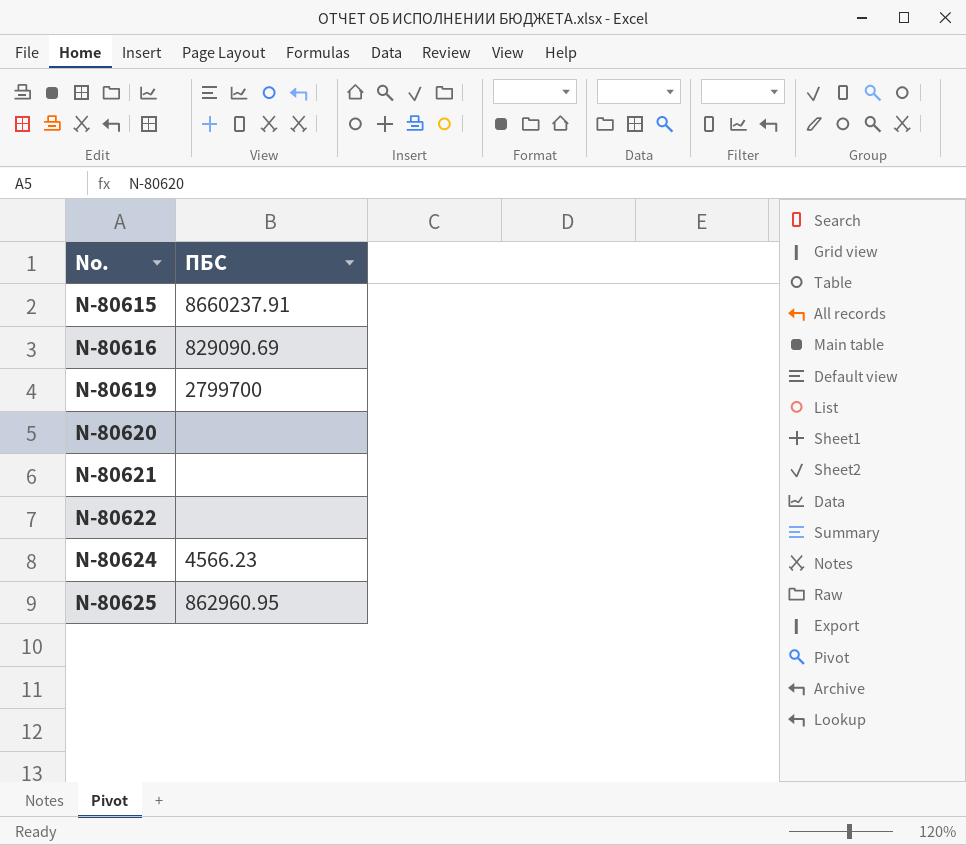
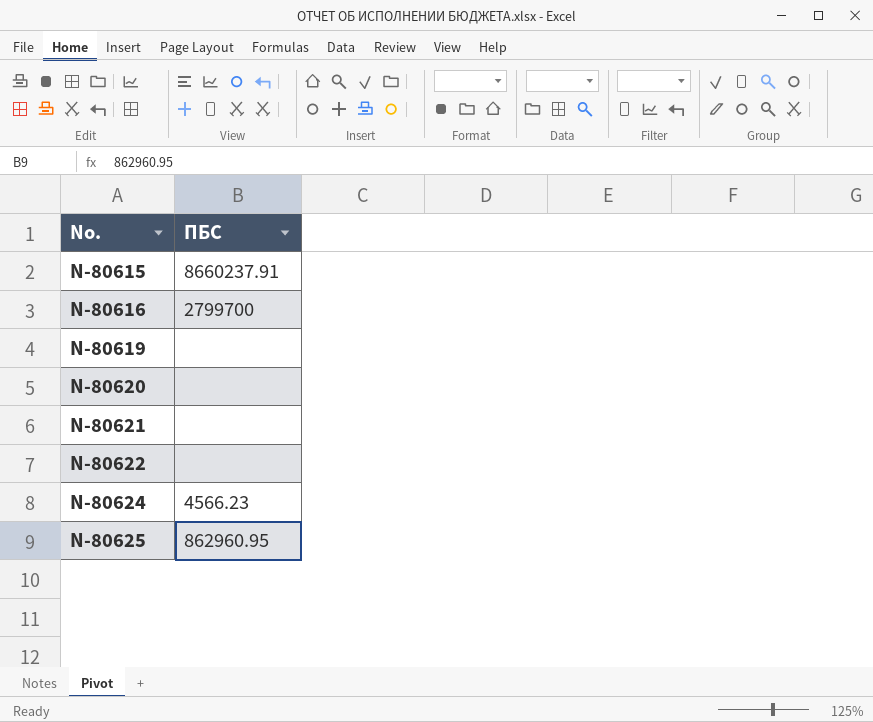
N-80616 | ПБС: 829090.69 -> 2799700
N-80619 | ПБС: 2799700 -> none

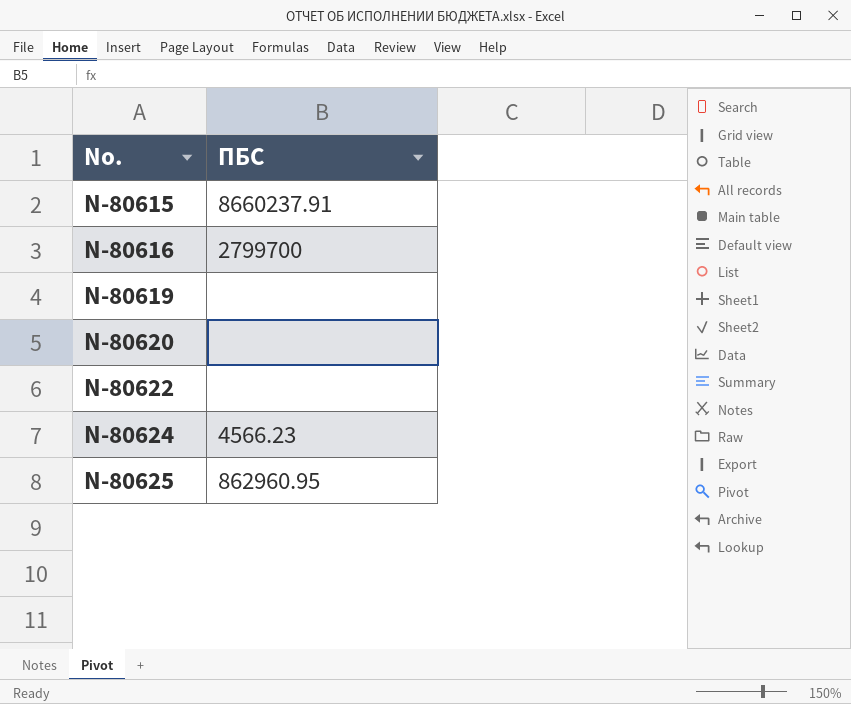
row N-80621: none -> none

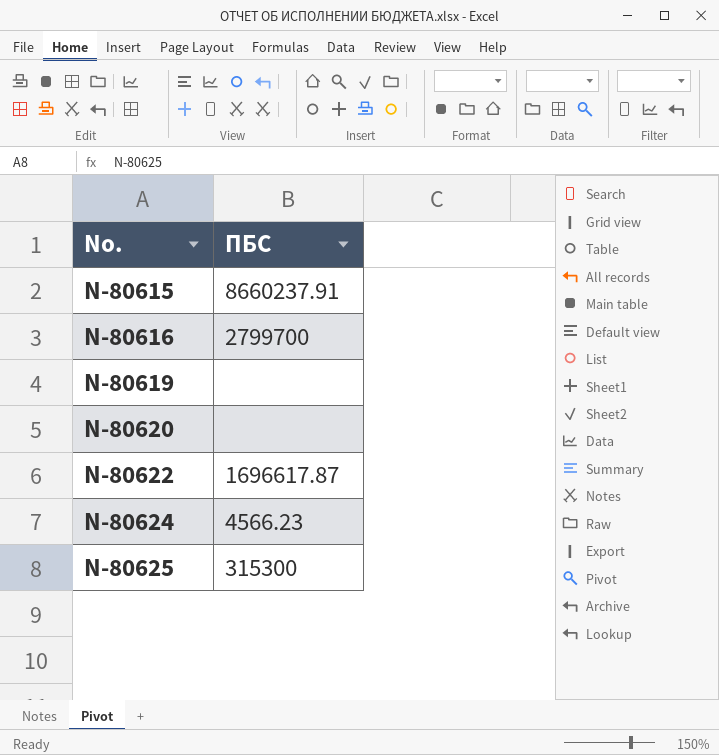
N-80622 | ПБС: none -> 1696617.87
N-80625 | ПБС: 862960.95 -> 315300

